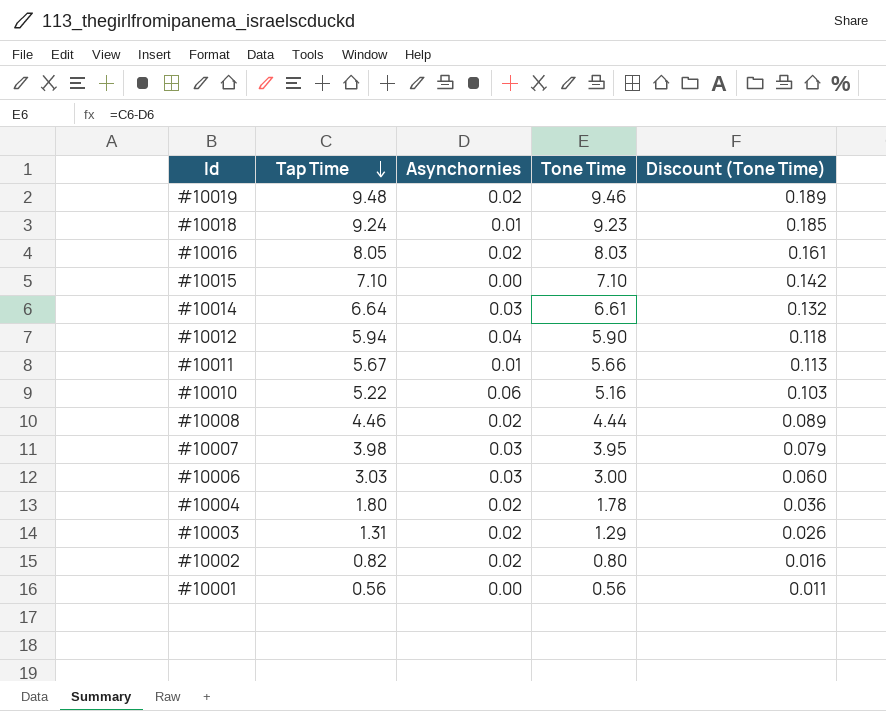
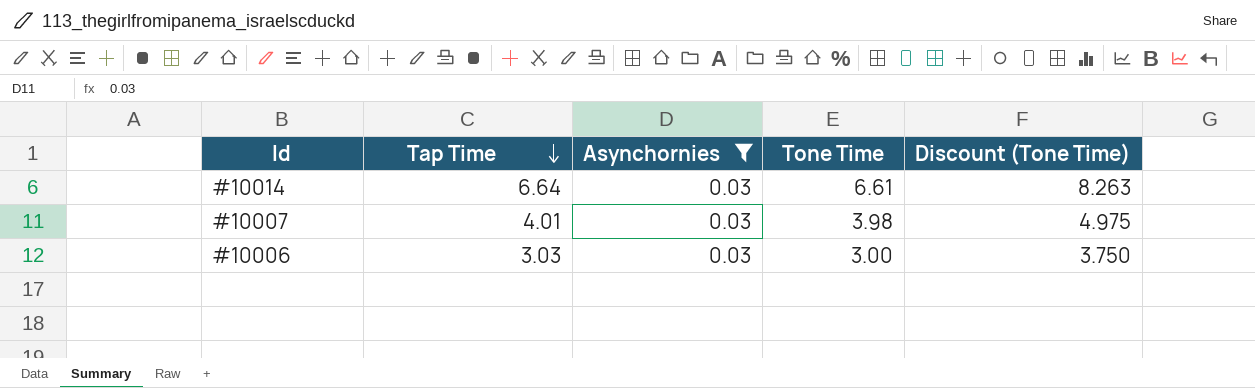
filter: none -> Asynchornies = 0.03
column Discount (Tone Time) | formula: [Tone Time] * 0.02 -> [Tone Time] * 1.25
#10007 | Tap Time: 3.98 -> 4.01
#10007 | Tone Time: 3.95 -> 3.98

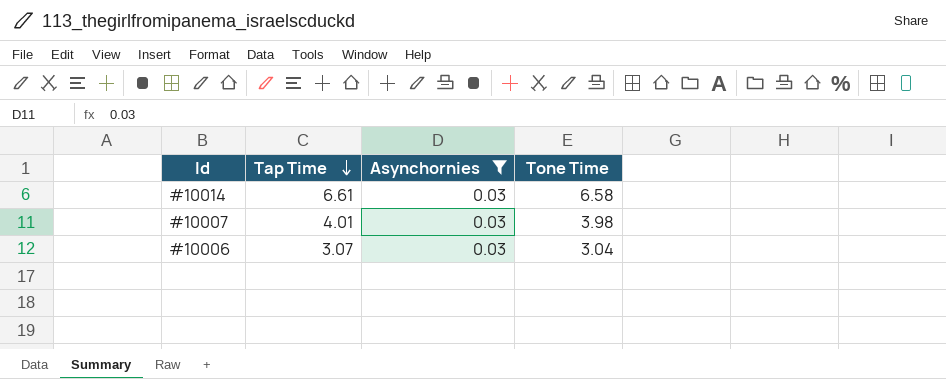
column Discount (Tone Time) | formula: [Tone Time] * 1.25 -> none
#10014 | Tap Time: 6.64 -> 6.61
#10014 | Tone Time: 6.61 -> 6.58
#10006 | Tap Time: 3.03 -> 3.07
#10006 | Tone Time: 3.00 -> 3.04

